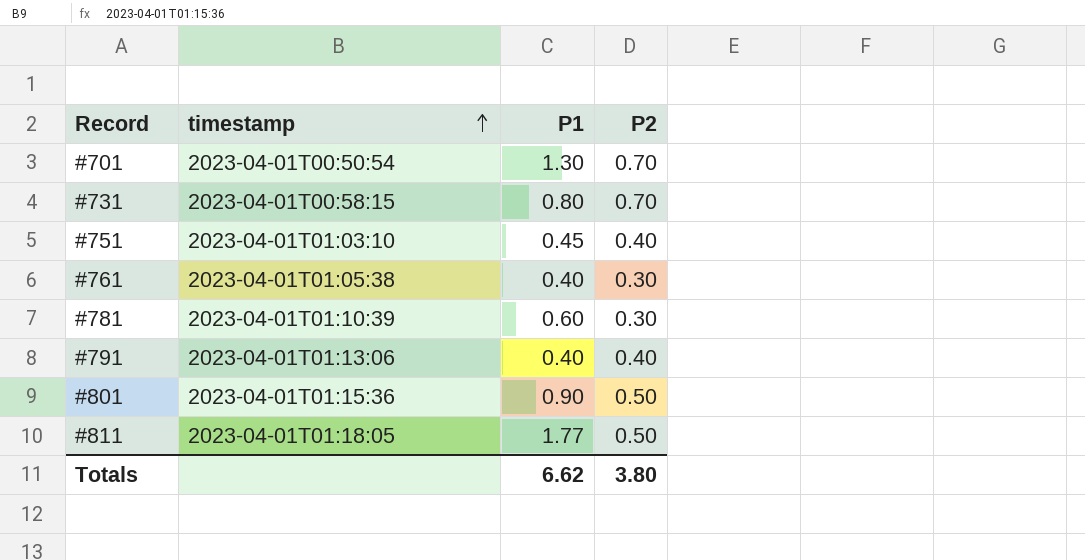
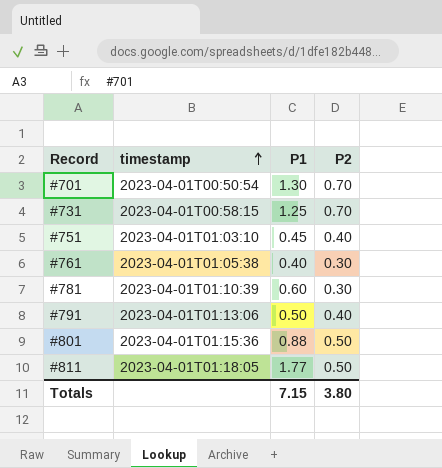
#731 | P1: 0.80 -> 1.25
#791 | P1: 0.40 -> 0.50
#801 | P1: 0.90 -> 0.88
Totals | P1: 6.62 -> 7.15

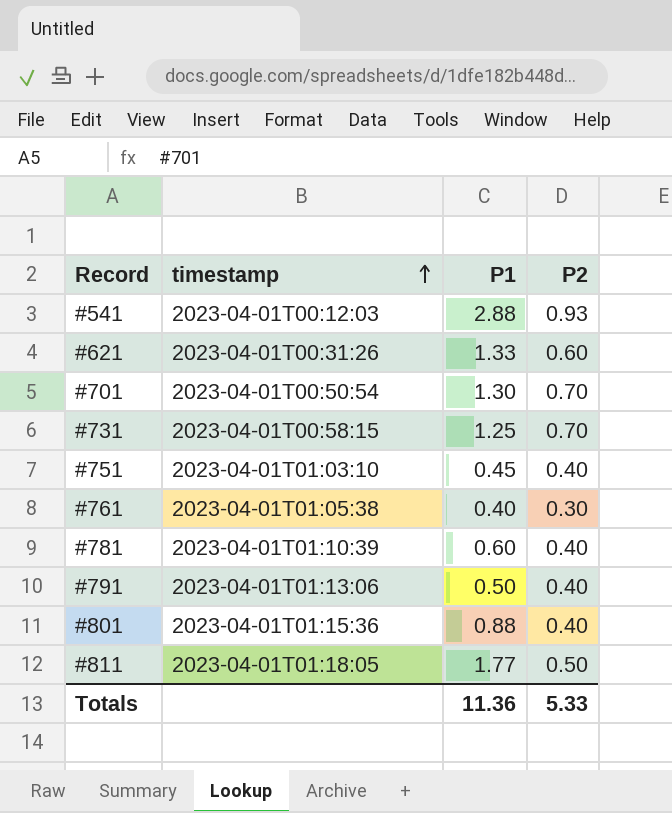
row #541: none -> 2023-04-01T00:12:03 | 2.88 | 0.93
row #621: none -> 2023-04-01T00:31:26 | 1.33 | 0.60
#781 | P2: 0.30 -> 0.40
#801 | P2: 0.50 -> 0.40
Totals | P1: 7.15 -> 11.36
Totals | P2: 3.80 -> 5.33

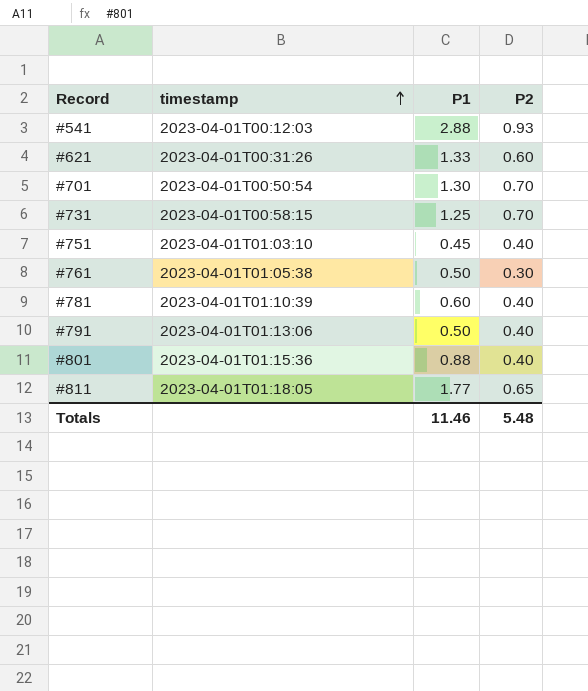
#761 | P1: 0.40 -> 0.50
#811 | P2: 0.50 -> 0.65
Totals | P1: 11.36 -> 11.46
Totals | P2: 5.33 -> 5.48

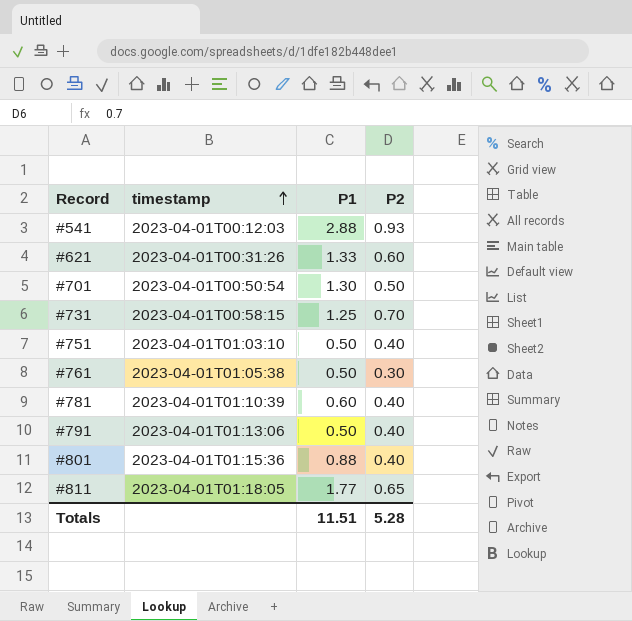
#701 | P2: 0.70 -> 0.50
#751 | P1: 0.45 -> 0.50
Totals | P1: 11.46 -> 11.51
Totals | P2: 5.48 -> 5.28

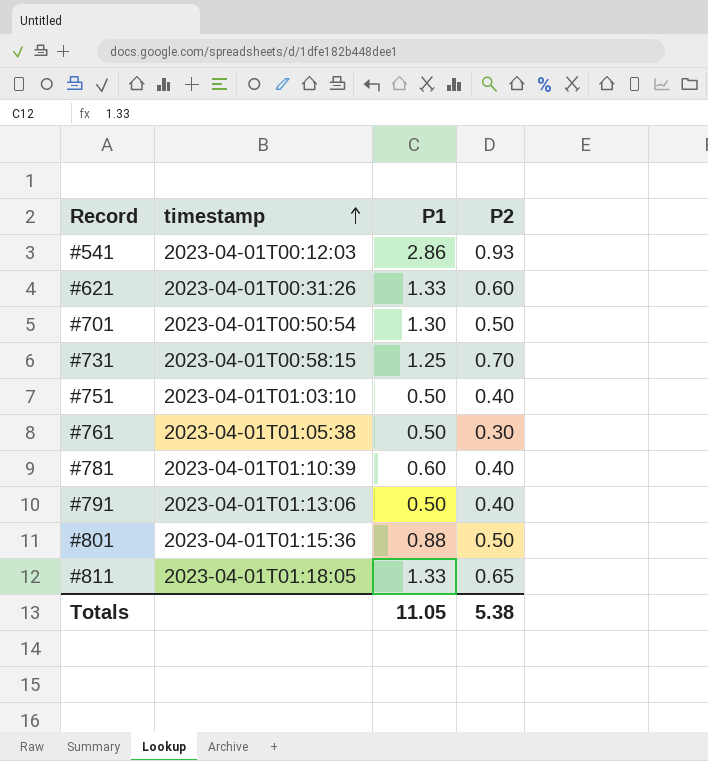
#541 | P1: 2.88 -> 2.86
#801 | P2: 0.40 -> 0.50
#811 | P1: 1.77 -> 1.33
Totals | P1: 11.51 -> 11.05
Totals | P2: 5.28 -> 5.38

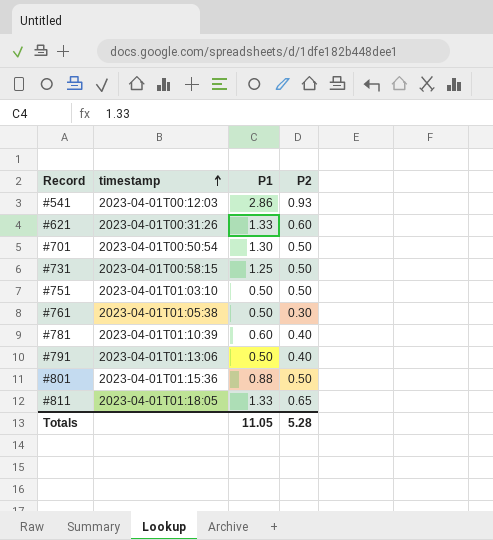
#731 | P2: 0.70 -> 0.50
#751 | P2: 0.40 -> 0.50
Totals | P2: 5.38 -> 5.28

